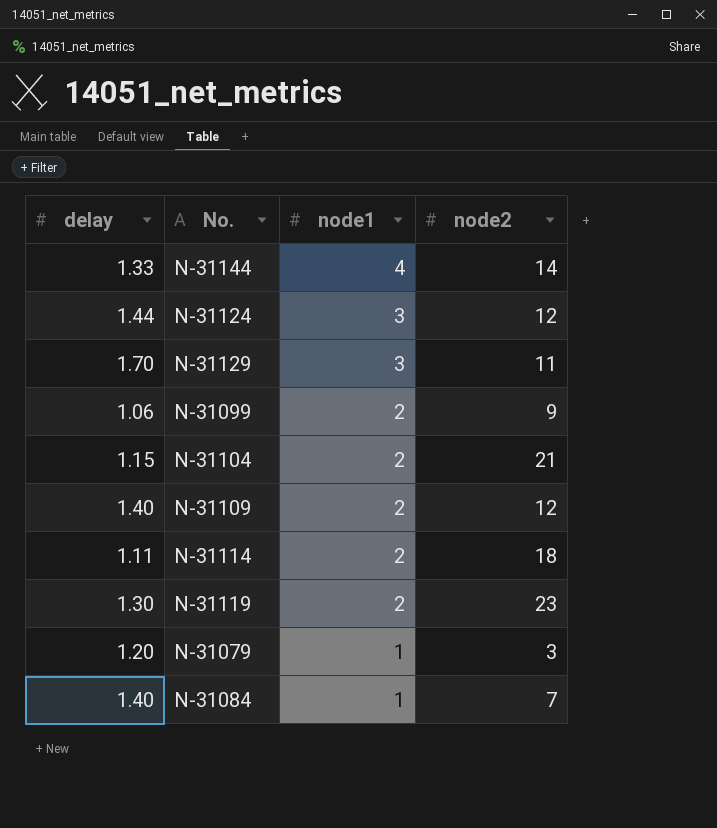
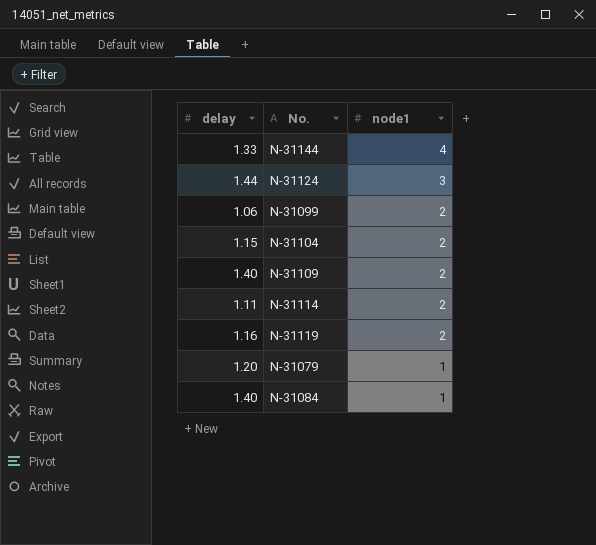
column node2 | position: 4 -> none
row N-31129: 1.70 | 3 | 11 -> none
N-31119 | delay: 1.30 -> 1.16

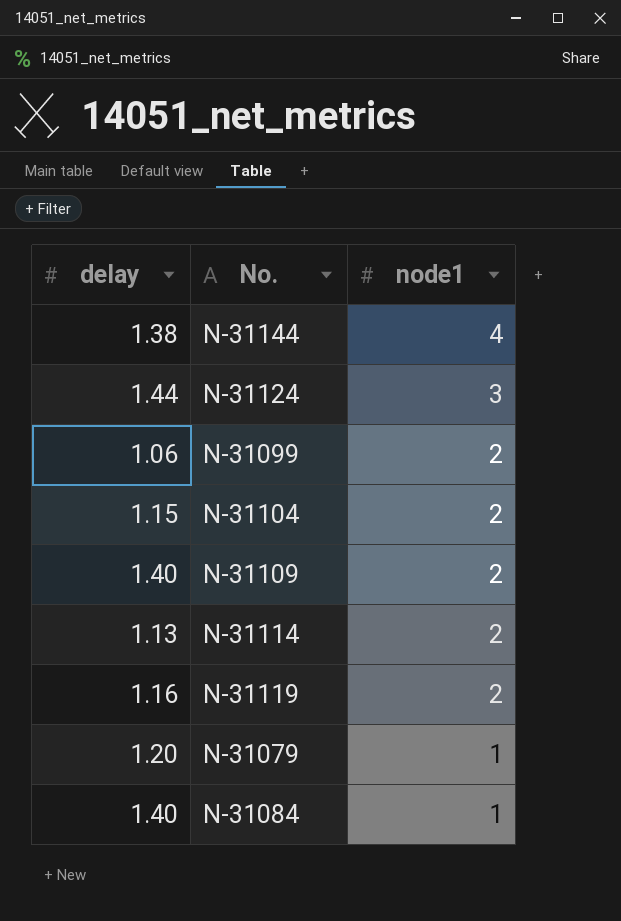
N-31144 | delay: 1.33 -> 1.38
N-31114 | delay: 1.11 -> 1.13

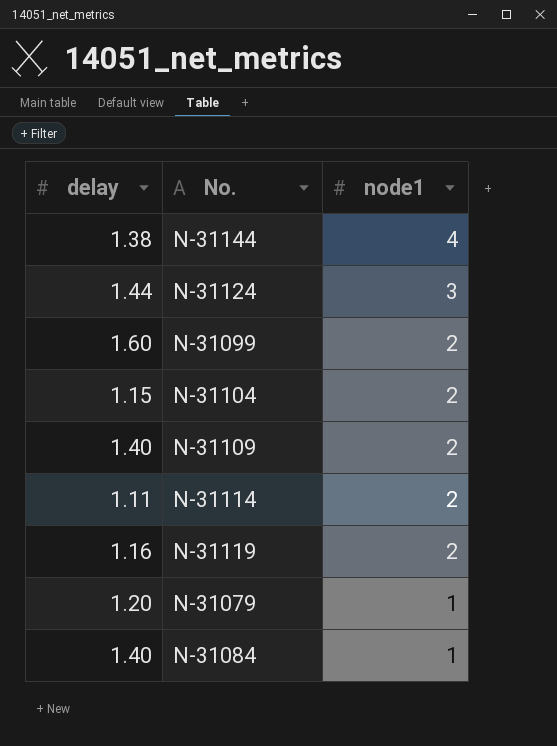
N-31099 | delay: 1.06 -> 1.60
N-31114 | delay: 1.13 -> 1.11

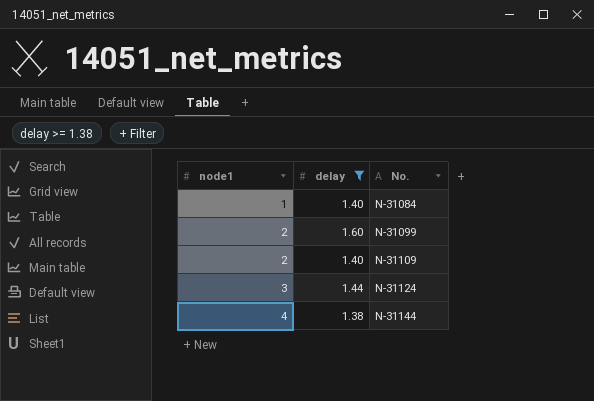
filter: none -> delay >= 1.38
row order: node1 descending -> node1 ascending
column node1 | position: 3 -> 1

